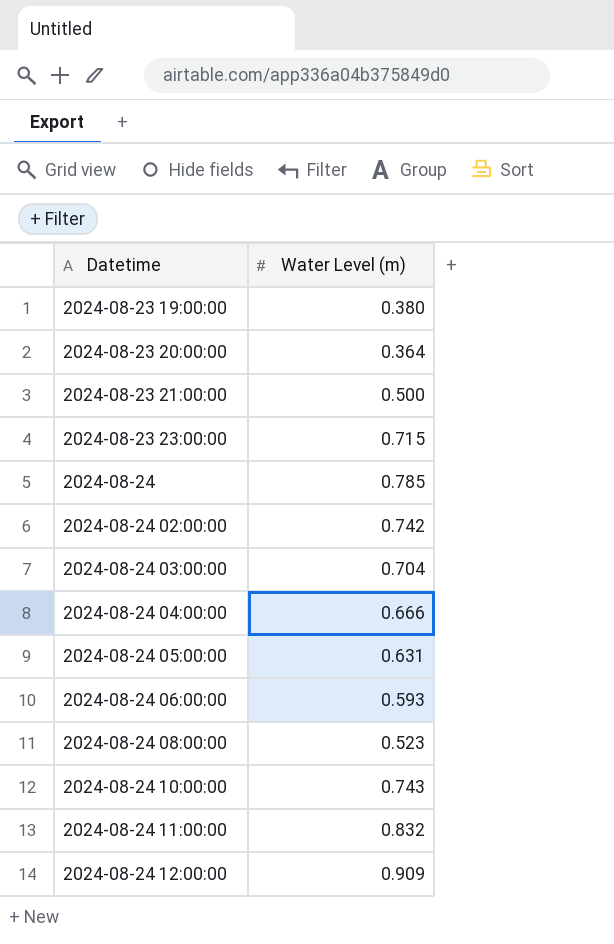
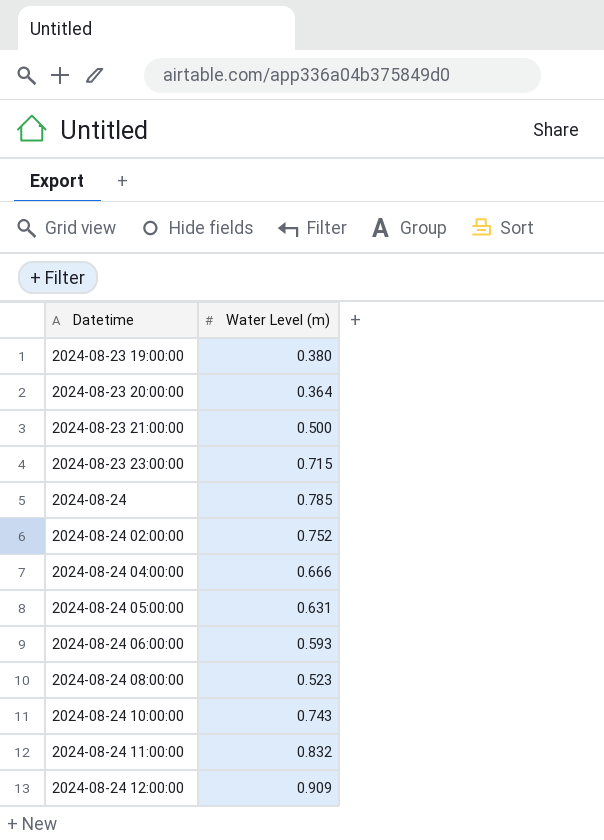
row 2024-08-24 03:00:00: 0.704 -> none
2024-08-24 02:00:00 | Water Level (m): 0.742 -> 0.752

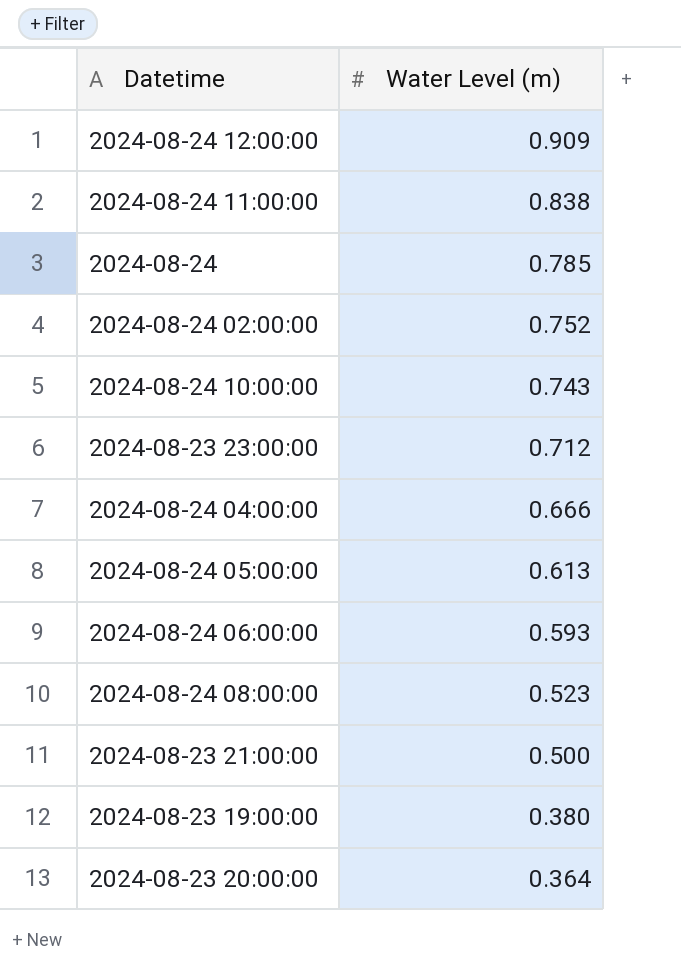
row order: Datetime ascending -> Water Level (m) descending
2024-08-24 11:00:00 | Water Level (m): 0.832 -> 0.838
2024-08-23 23:00:00 | Water Level (m): 0.715 -> 0.712
2024-08-24 05:00:00 | Water Level (m): 0.631 -> 0.613

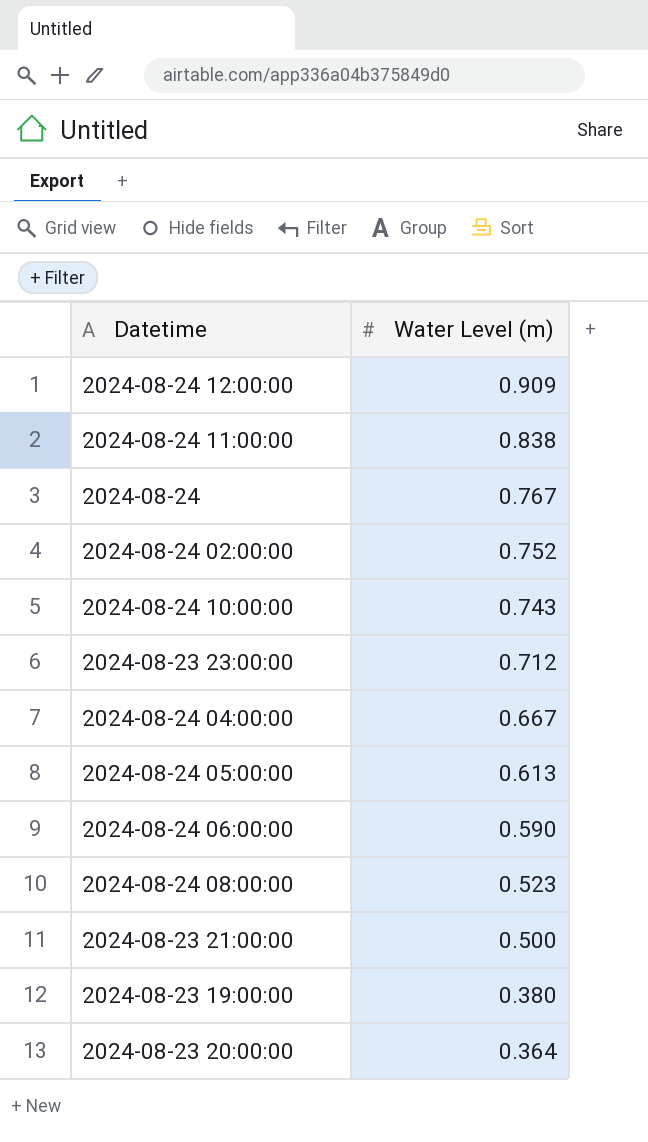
2024-08-24 | Water Level (m): 0.785 -> 0.767
2024-08-24 04:00:00 | Water Level (m): 0.666 -> 0.667
2024-08-24 06:00:00 | Water Level (m): 0.593 -> 0.590

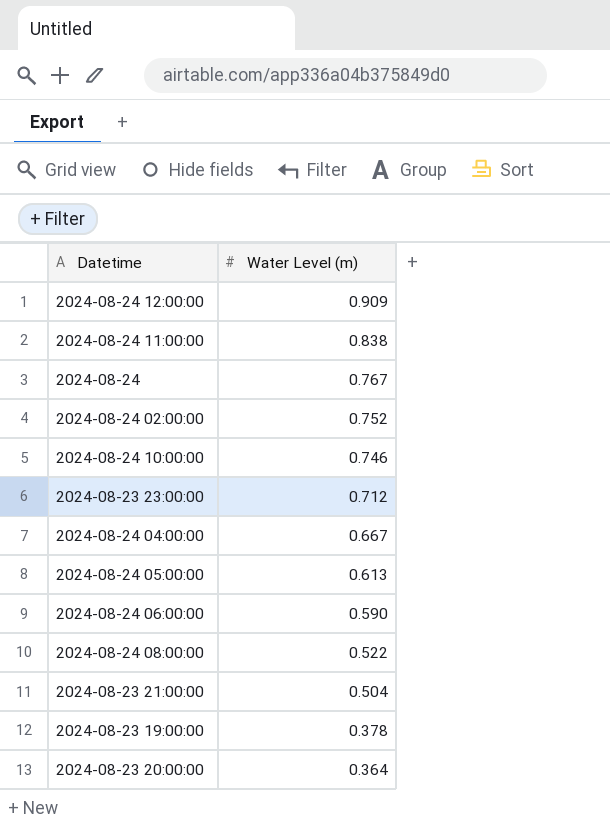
2024-08-24 10:00:00 | Water Level (m): 0.743 -> 0.746
2024-08-24 08:00:00 | Water Level (m): 0.523 -> 0.522
2024-08-23 21:00:00 | Water Level (m): 0.500 -> 0.504
2024-08-23 19:00:00 | Water Level (m): 0.380 -> 0.378

